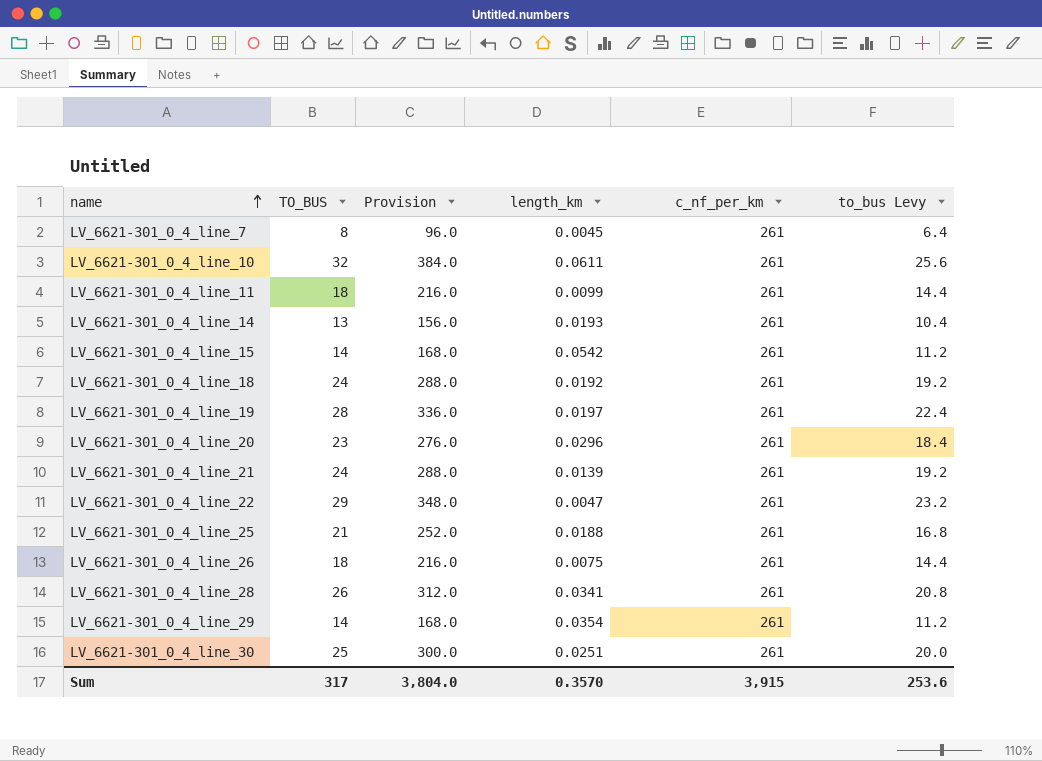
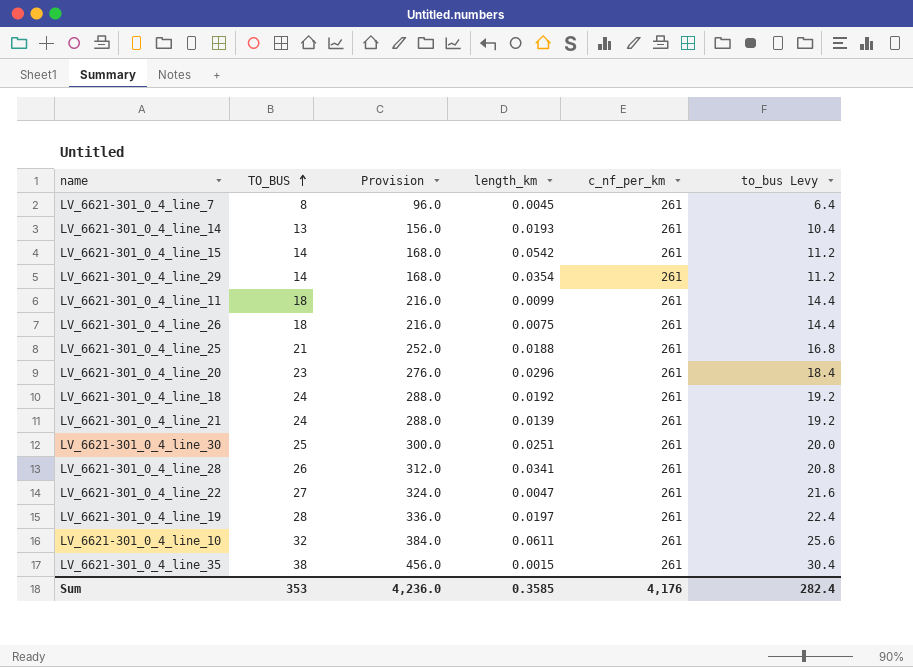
row order: name ascending -> TO_BUS ascending
LV_6621-301_0_4_line_22 | TO_BUS: 29 -> 27
LV_6621-301_0_4_line_22 | Provision: 348.0 -> 324.0
LV_6621-301_0_4_line_22 | to_bus Levy: 23.2 -> 21.6
row LV_6621-301_0_4_line_35: none -> 38 | 456.0 | 0.0015 | 261 | 30.4
Sum | TO_BUS: 317 -> 353
Sum | Provision: 3,804.0 -> 4,236.0
Sum | length_km: 0.3570 -> 0.3585
Sum | c_nf_per_km: 3,915 -> 4,176
Sum | to_bus Levy: 253.6 -> 282.4

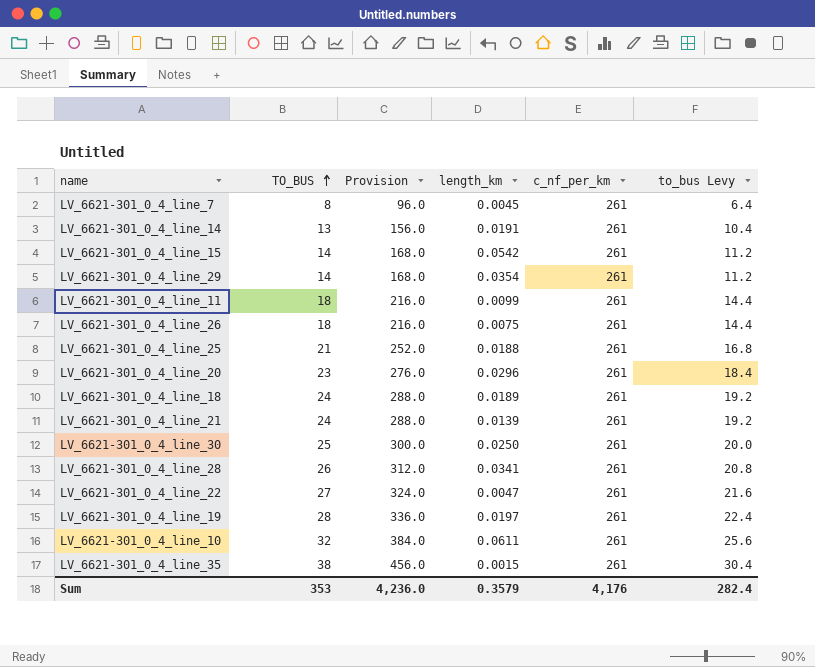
LV_6621-301_0_4_line_14 | length_km: 0.0193 -> 0.0191
LV_6621-301_0_4_line_18 | length_km: 0.0192 -> 0.0189
LV_6621-301_0_4_line_30 | length_km: 0.0251 -> 0.0250
Sum | length_km: 0.3585 -> 0.3579

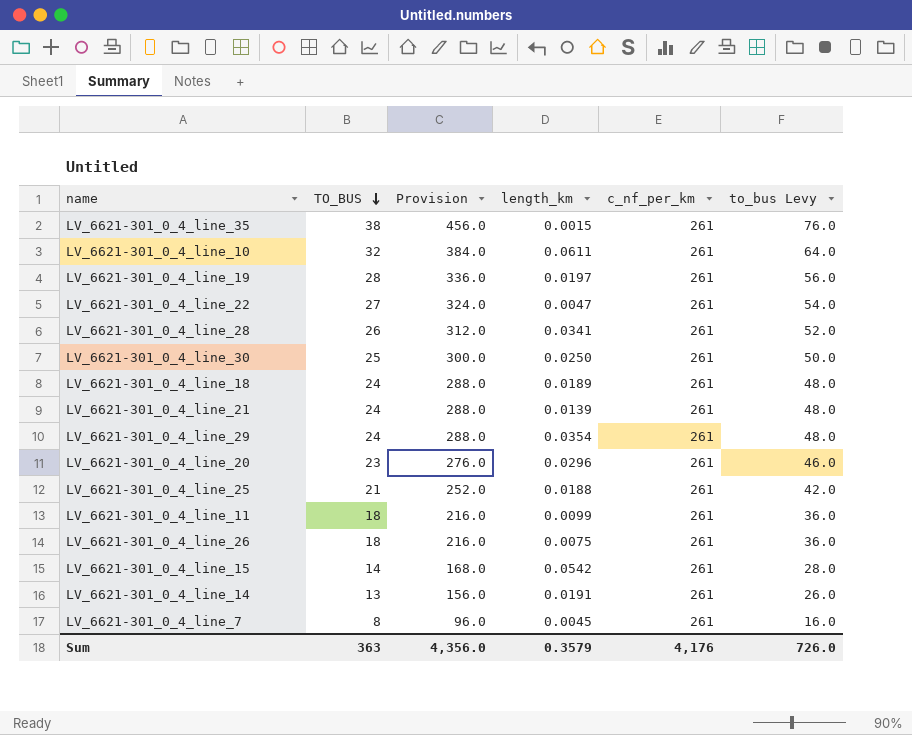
row order: TO_BUS ascending -> TO_BUS descending
column to_bus Levy | formula: [TO_BUS] * 0.8 -> [TO_BUS] * 2
LV_6621-301_0_4_line_29 | TO_BUS: 14 -> 24
LV_6621-301_0_4_line_29 | Provision: 168.0 -> 288.0
Sum | TO_BUS: 353 -> 363
Sum | Provision: 4,236.0 -> 4,356.0
Sum | to_bus Levy: 282.4 -> 726.0

